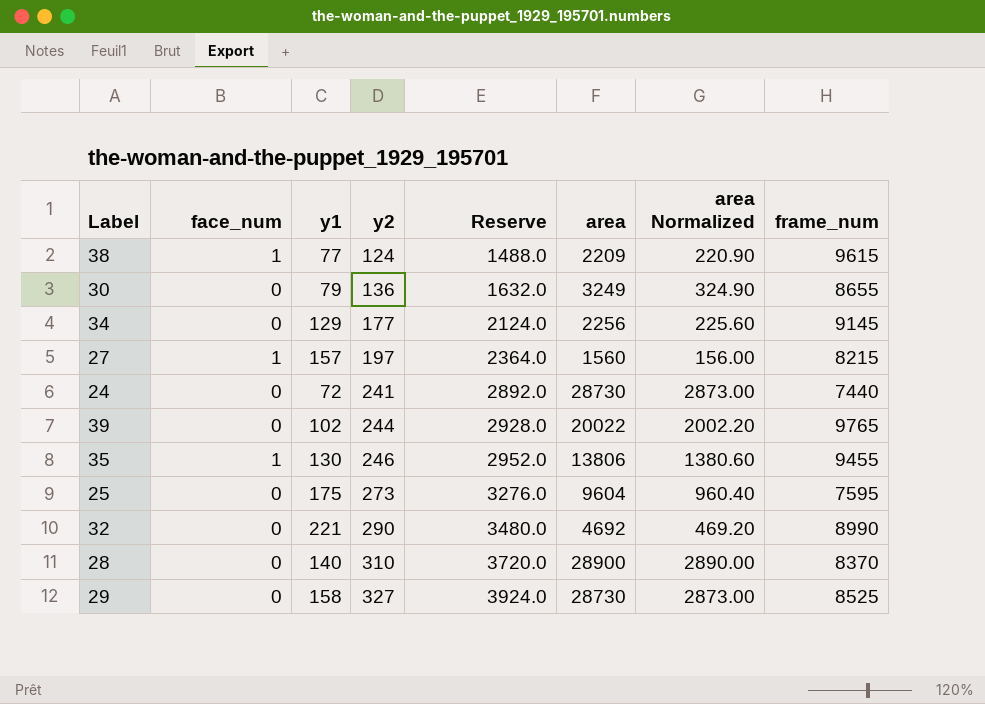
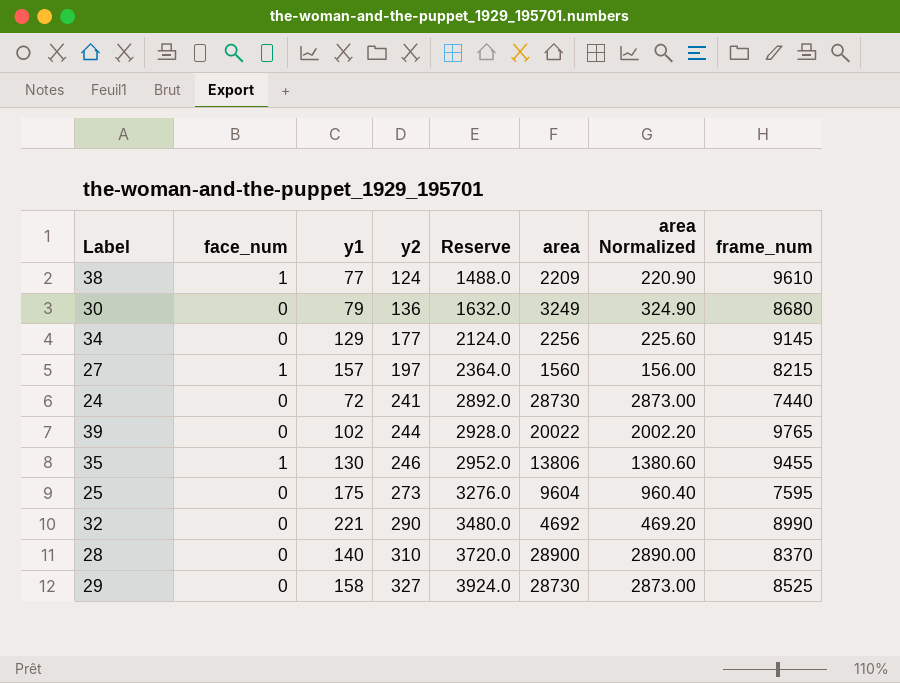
38 | frame_num: 9615 -> 9610
30 | frame_num: 8655 -> 8680

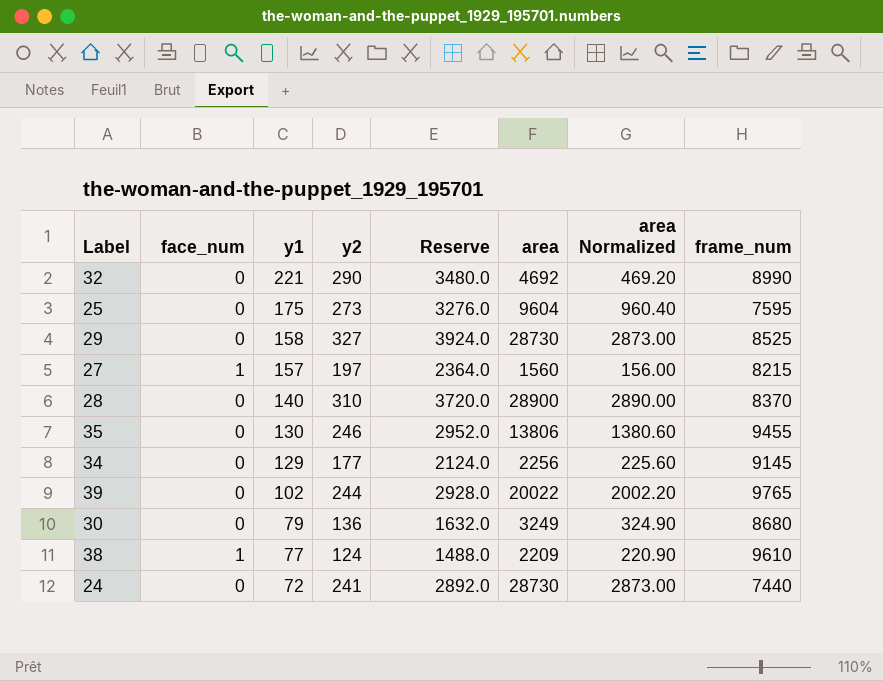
row order: y2 ascending -> y1 descending
35 | face_num: 1 -> 0

